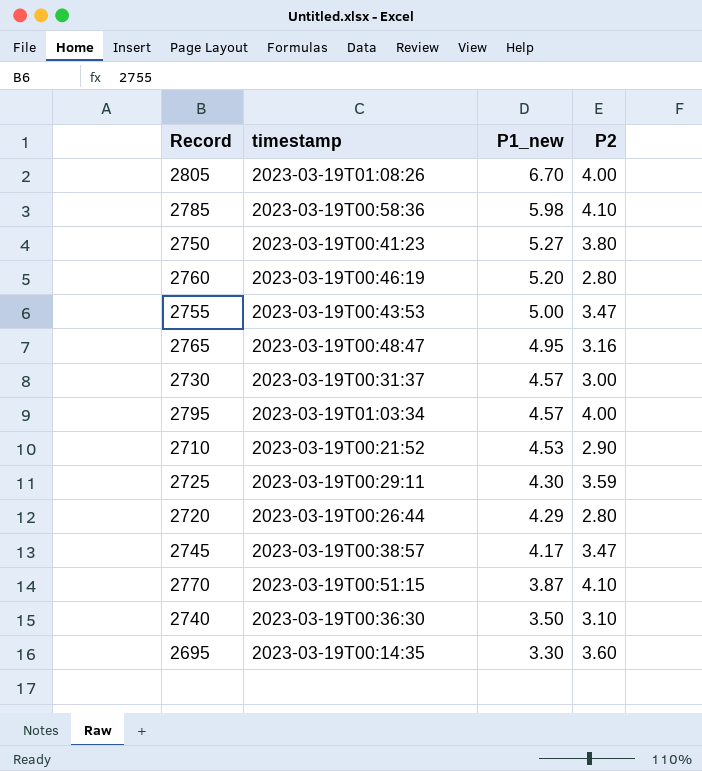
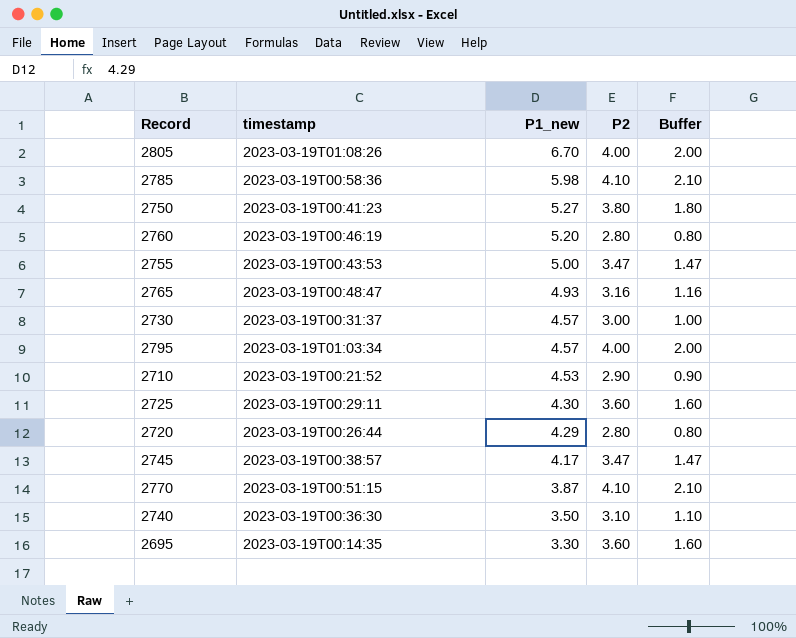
column Buffer | formula: none -> [P2] - 2
2765 | P1_new: 4.95 -> 4.93
2725 | P2: 3.59 -> 3.60

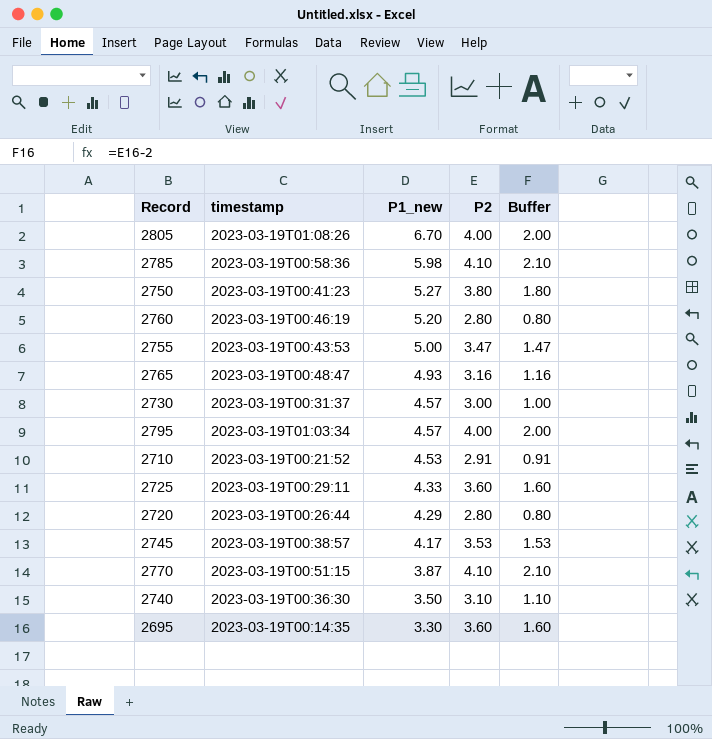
2710 | P2: 2.90 -> 2.91
2710 | Buffer: 0.90 -> 0.91
2725 | P1_new: 4.30 -> 4.33
2745 | P2: 3.47 -> 3.53
2745 | Buffer: 1.47 -> 1.53

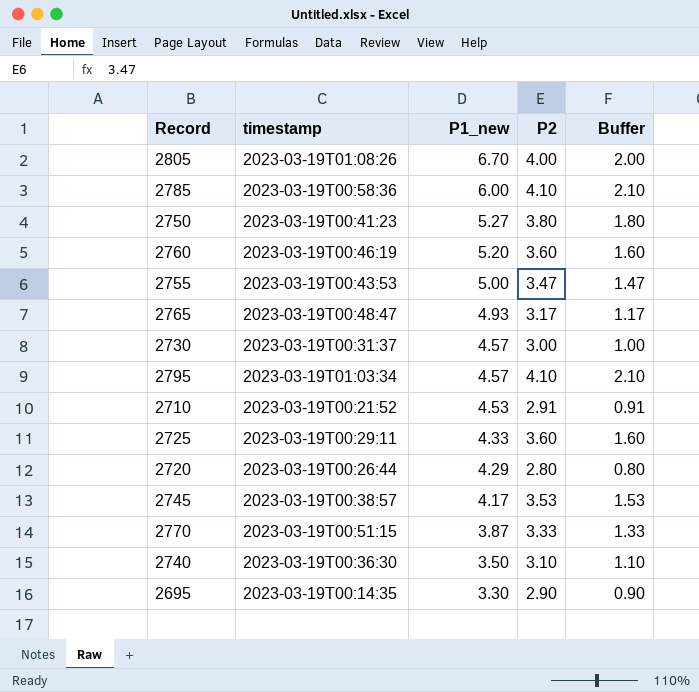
2785 | P1_new: 5.98 -> 6.00
2760 | P2: 2.80 -> 3.60
2760 | Buffer: 0.80 -> 1.60
2765 | P2: 3.16 -> 3.17
2765 | Buffer: 1.16 -> 1.17
2795 | P2: 4.00 -> 4.10
2795 | Buffer: 2.00 -> 2.10
2770 | P2: 4.10 -> 3.33
2770 | Buffer: 2.10 -> 1.33
2695 | P2: 3.60 -> 2.90
2695 | Buffer: 1.60 -> 0.90

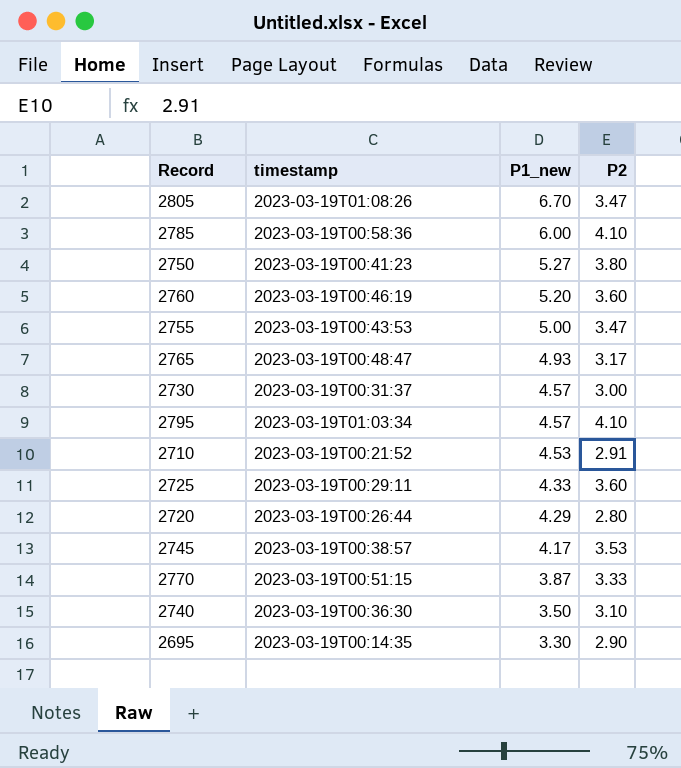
column Buffer | formula: [P2] - 2 -> none
2805 | P2: 4.00 -> 3.47

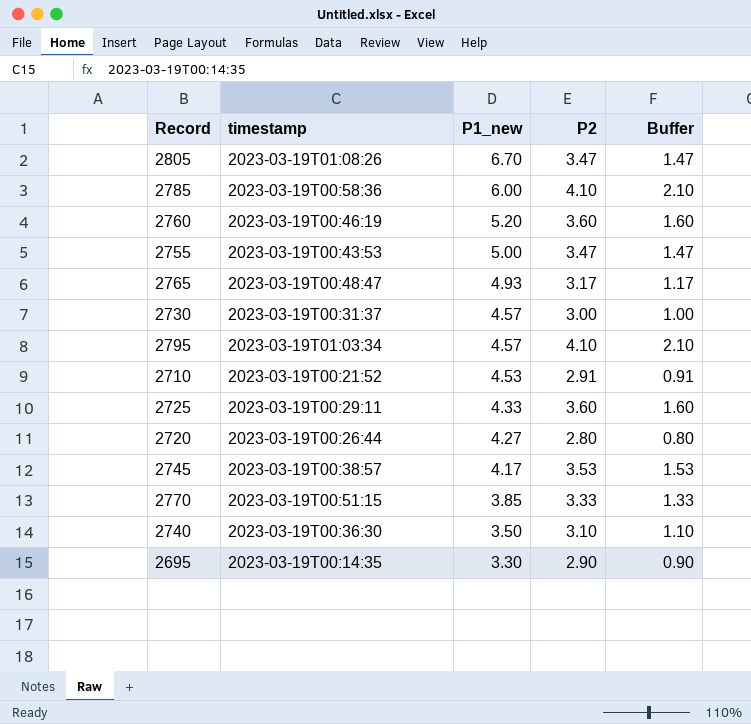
column Buffer | formula: none -> [P2] - 2
row 2750: 2023-03-19T00:41:23 | 5.27 | 3.80 -> none
2720 | P1_new: 4.29 -> 4.27
2770 | P1_new: 3.87 -> 3.85

